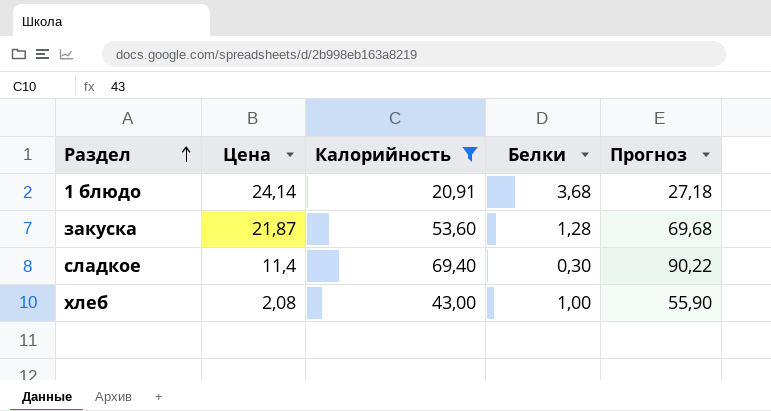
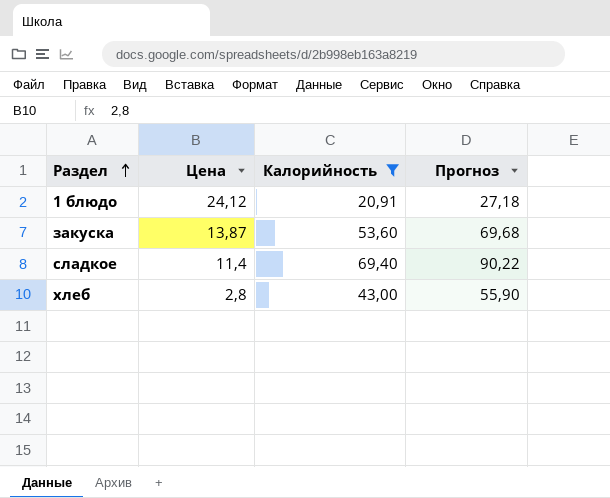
column Белки | position: 4 -> none
1 блюдо | Цена: 24,14 -> 24,12
закуска | Цена: 21,87 -> 13,87
хлеб | Цена: 2,08 -> 2,8

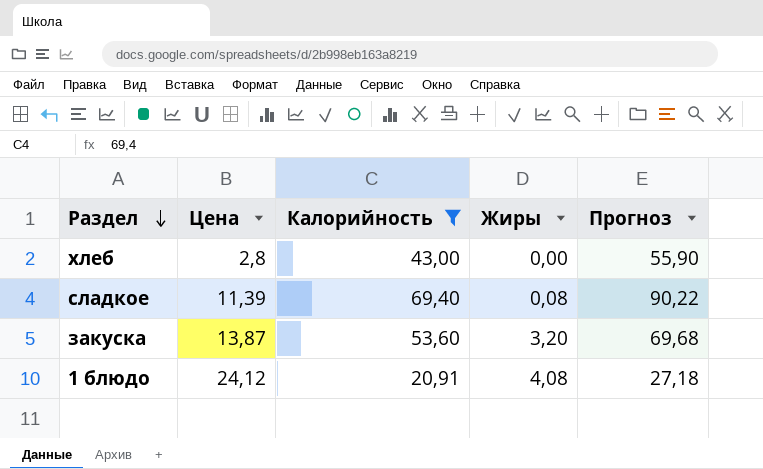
row order: Раздел ascending -> Раздел descending
column Жиры | position: none -> 4
сладкое | Цена: 11,4 -> 11,39

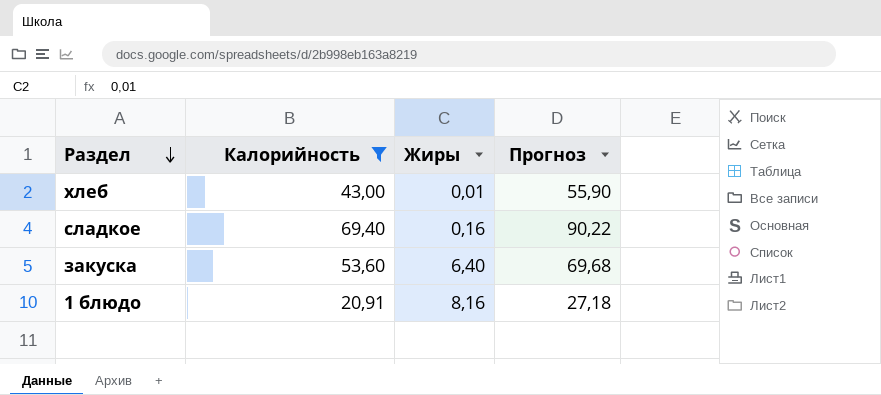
column Цена | position: 2 -> none
хлеб | Жиры: 0,00 -> 0,01
сладкое | Жиры: 0,08 -> 0,16
закуска | Жиры: 3,20 -> 6,40
1 блюдо | Жиры: 4,08 -> 8,16

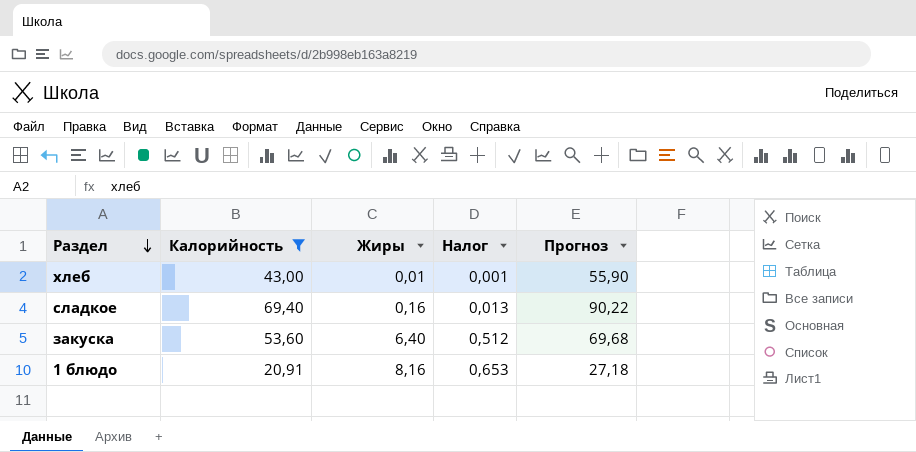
column Налог | formula: none -> [Жиры] * 0,08

